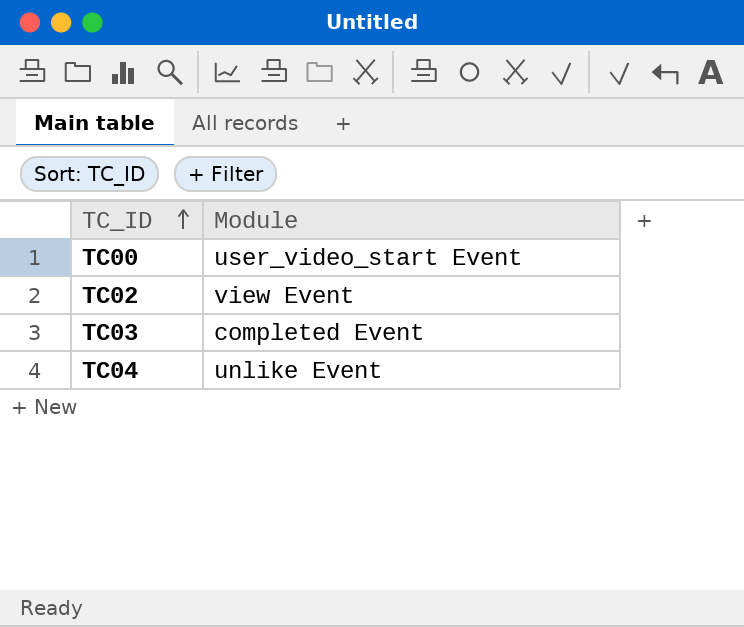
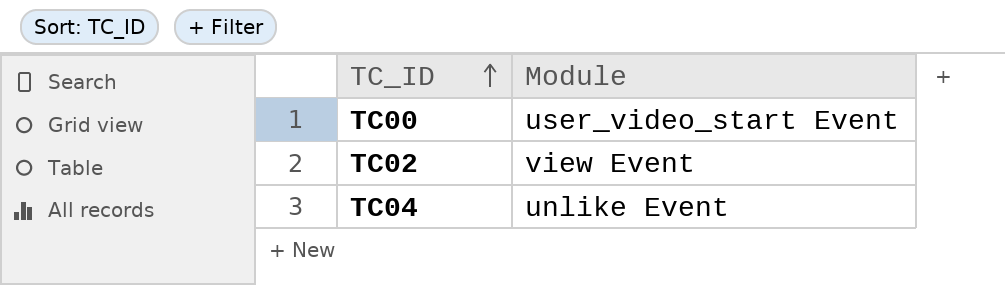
row TC03: completed Event -> none

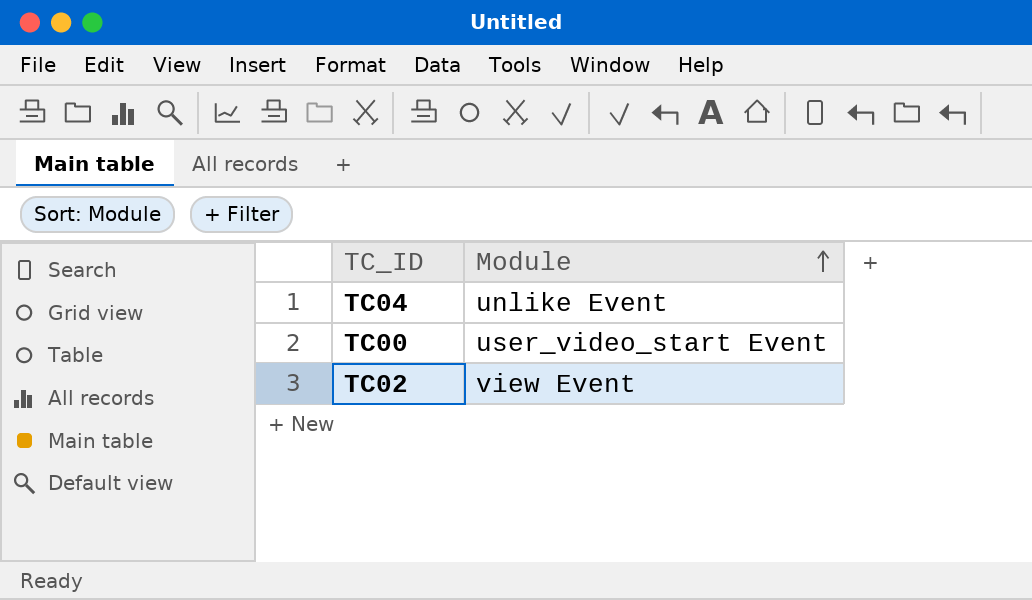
row order: TC_ID ascending -> Module ascending

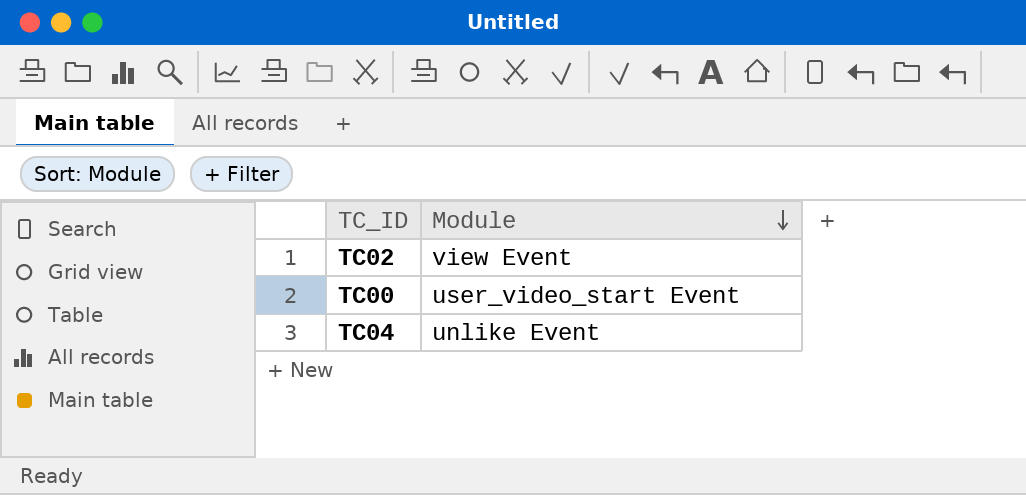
row order: Module ascending -> Module descending

